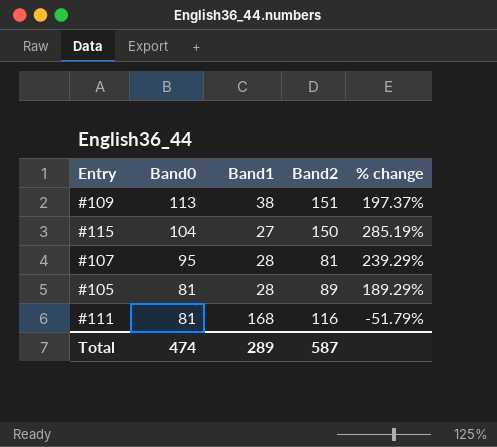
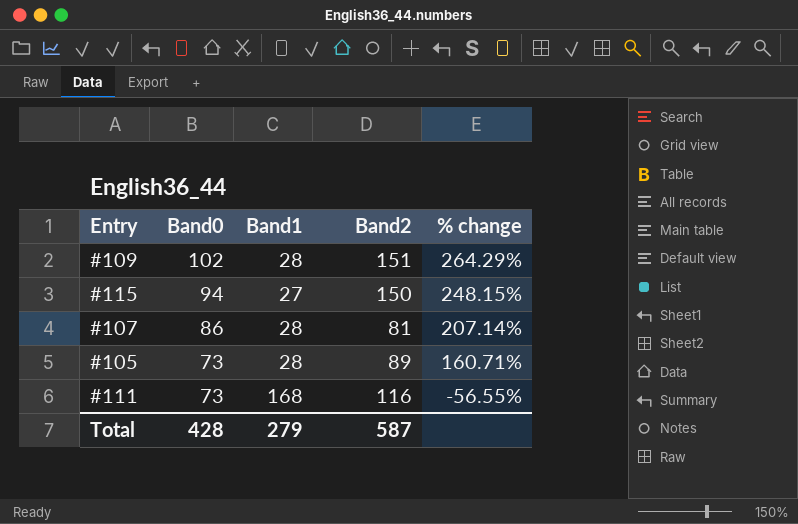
#109 | Band0: 113 -> 102
#109 | Band1: 38 -> 28
#109 | % change: 197.37% -> 264.29%
#115 | Band0: 104 -> 94
#115 | % change: 285.19% -> 248.15%
#107 | Band0: 95 -> 86
#107 | % change: 239.29% -> 207.14%
#105 | Band0: 81 -> 73
#105 | % change: 189.29% -> 160.71%
#111 | Band0: 81 -> 73
#111 | % change: -51.79% -> -56.55%
Total | Band0: 474 -> 428
Total | Band1: 289 -> 279

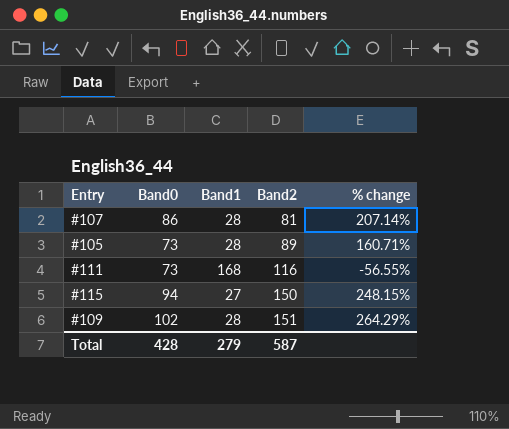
row order: Band0 descending -> Band2 ascending

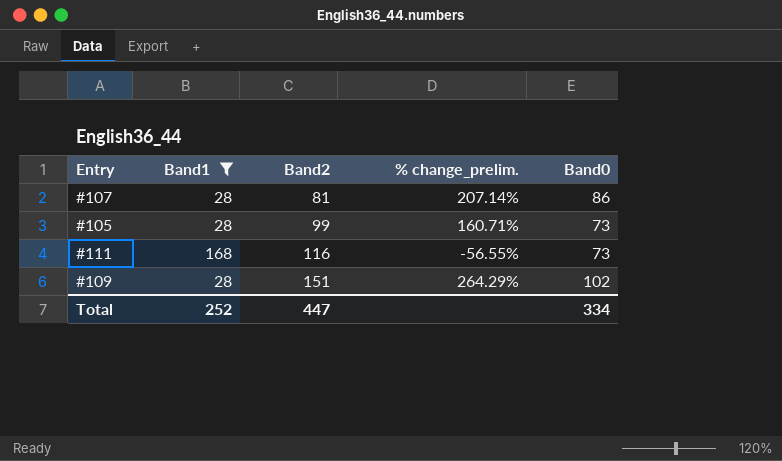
filter: none -> Band1 != 27
column name: % change -> % change_prelim.
column Band0 | position: 2 -> 5
#105 | Band2: 89 -> 99
Total | Band1: 279 -> 252
Total | Band2: 587 -> 447
Total | Band0: 428 -> 334

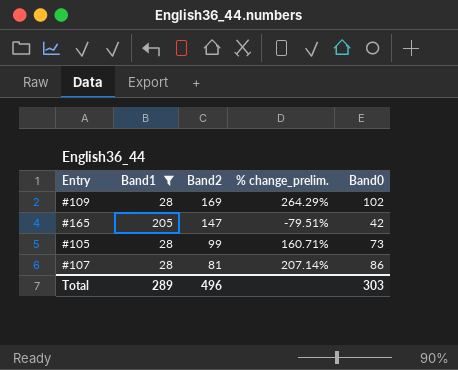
row order: Band2 ascending -> Band2 descending
row #111: 168 | 116 | -56.55% | 73 -> none
#109 | Band2: 151 -> 169
row #165: none -> 205 | 147 | -79.51% | 42
Total | Band1: 252 -> 289
Total | Band2: 447 -> 496
Total | Band0: 334 -> 303

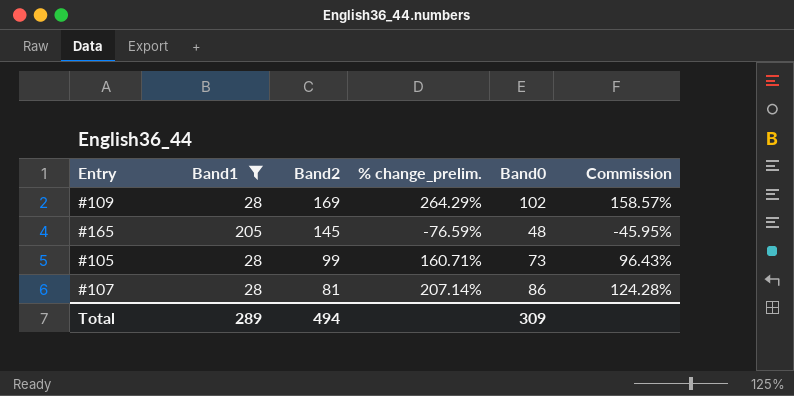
column Commission | formula: none -> [% change_prelim.] * 0.6
#165 | Band2: 147 -> 145
#165 | % change_prelim.: -79.51% -> -76.59%
#165 | Band0: 42 -> 48
Total | Band2: 496 -> 494
Total | Band0: 303 -> 309

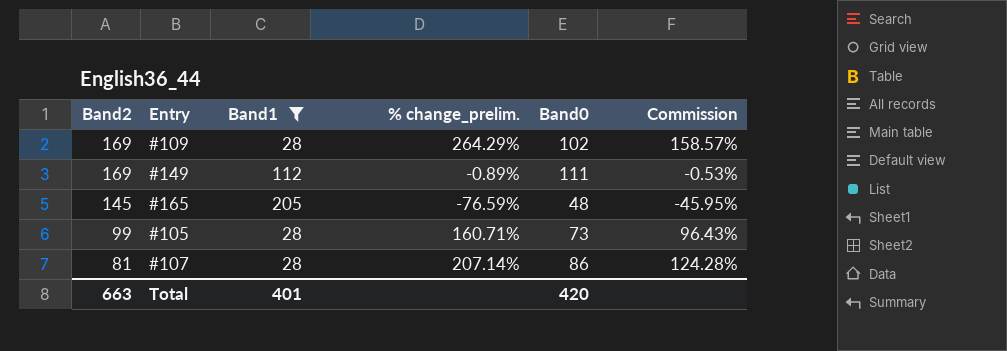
column Band2 | position: 3 -> 1
row #149: none -> 169 | 112 | -0.89% | 111 | -0.53%
Total | Band2: 494 -> 663
Total | Band1: 289 -> 401
Total | Band0: 309 -> 420

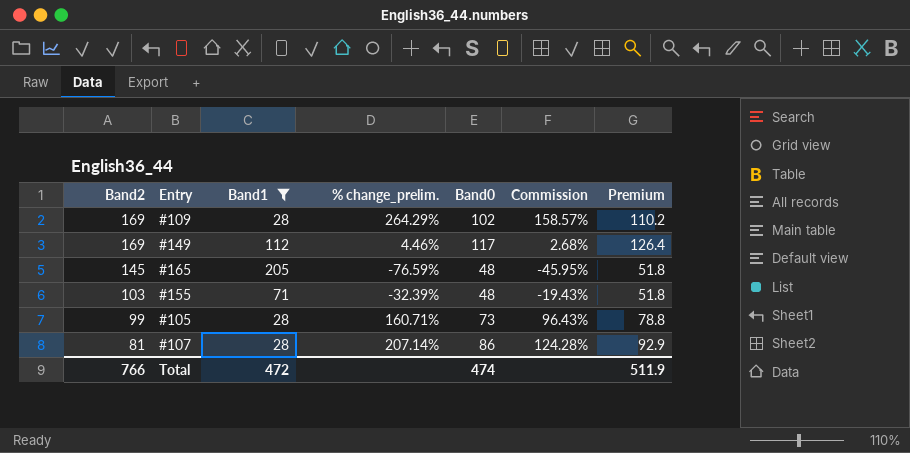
column Premium | formula: none -> [Band0] * 1.08
#149 | % change_prelim.: -0.89% -> 4.46%
#149 | Band0: 111 -> 117
#149 | Commission: -0.53% -> 2.68%
row #155: none -> 103 | 71 | -32.39% | 48 | -19.43% | 51.8
Total | Band2: 663 -> 766
Total | Band1: 401 -> 472
Total | Band0: 420 -> 474

